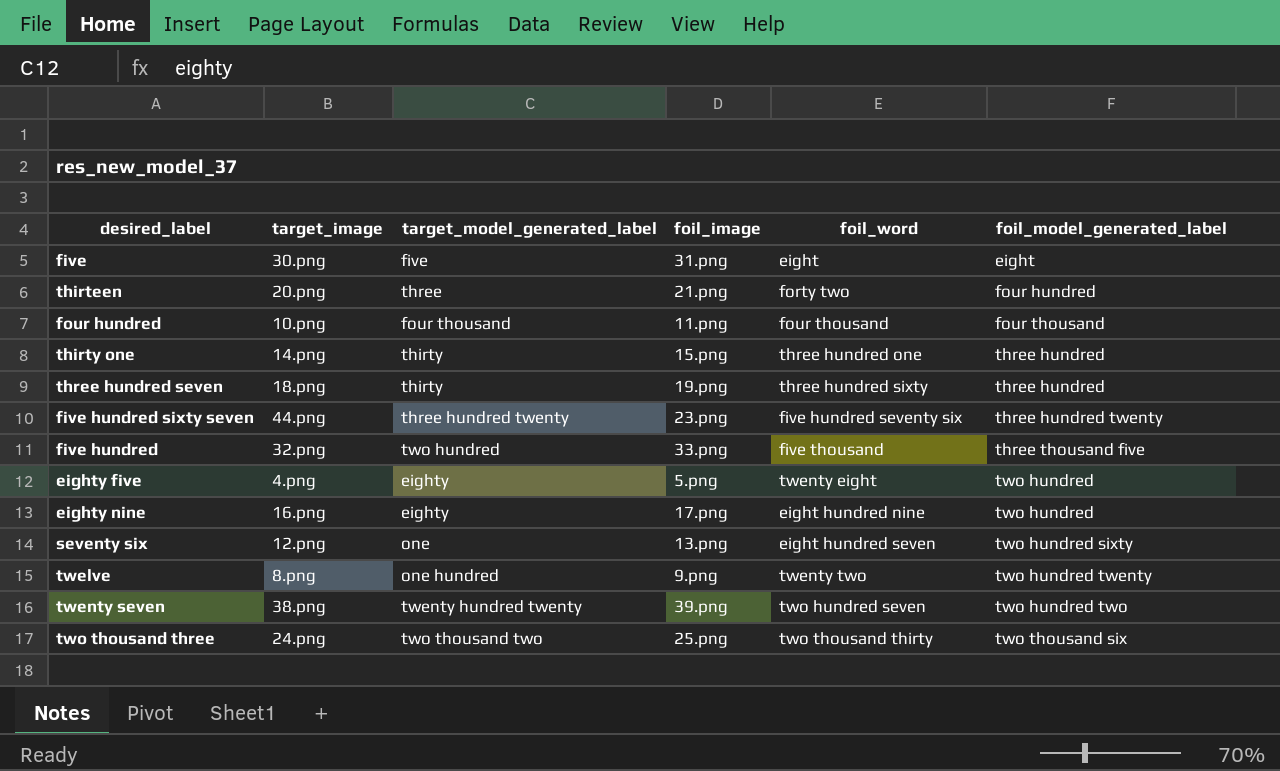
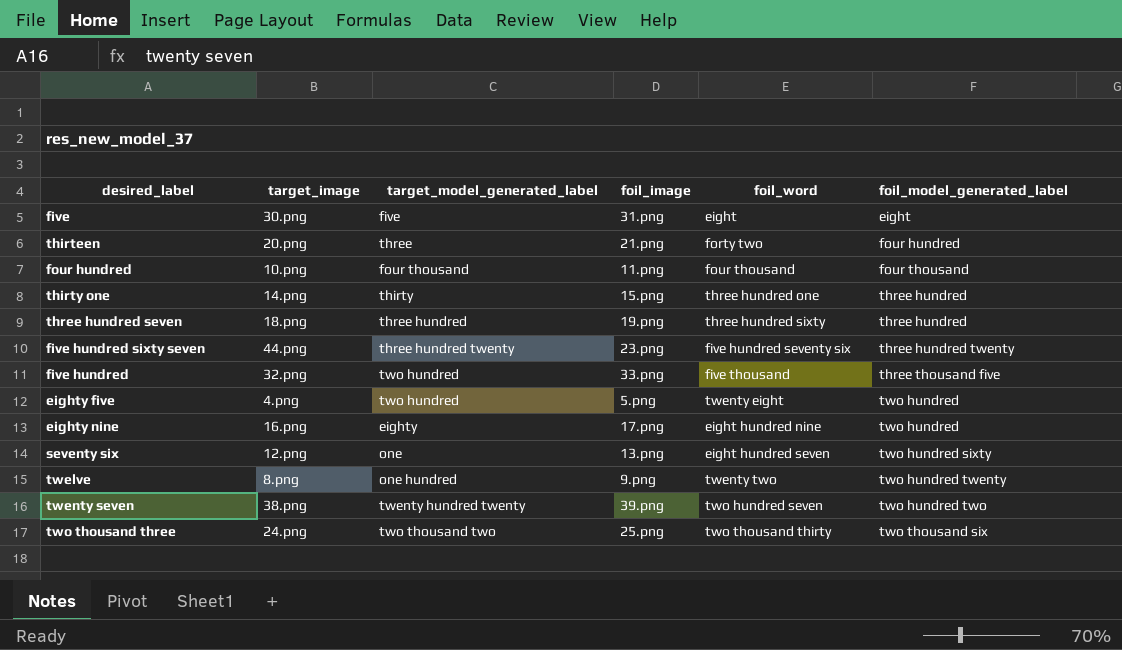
three hundred seven | target_model_generated_label: thirty -> three hundred
eighty five | target_model_generated_label: eighty -> two hundred

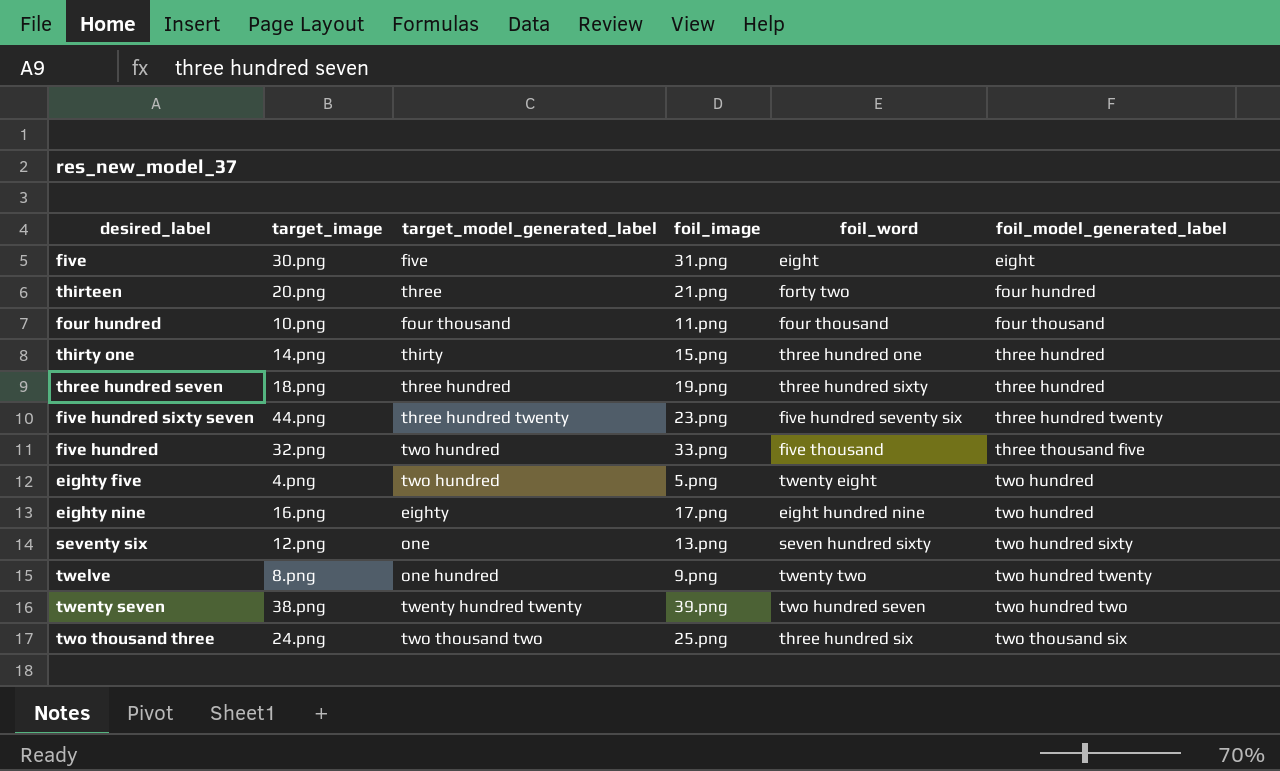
seventy six | foil_word: eight hundred seven -> seven hundred sixty
two thousand three | foil_word: two thousand thirty -> three hundred six

